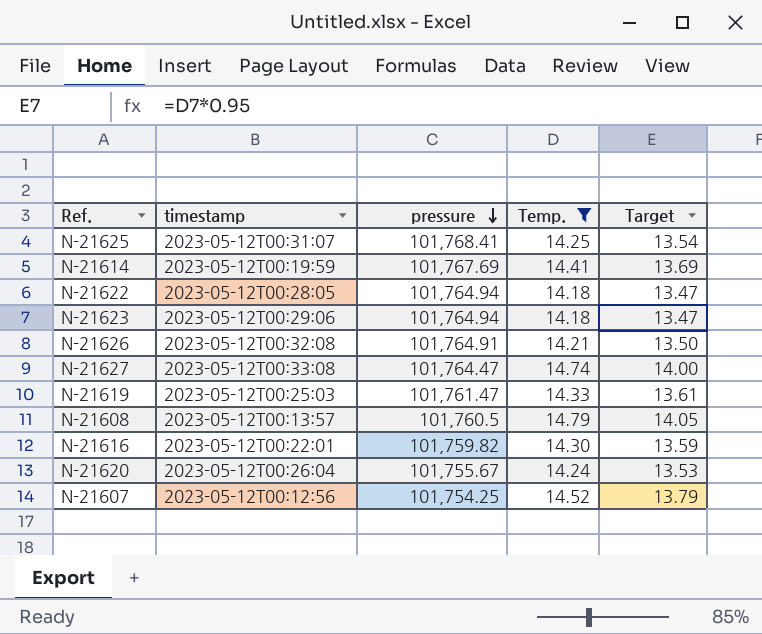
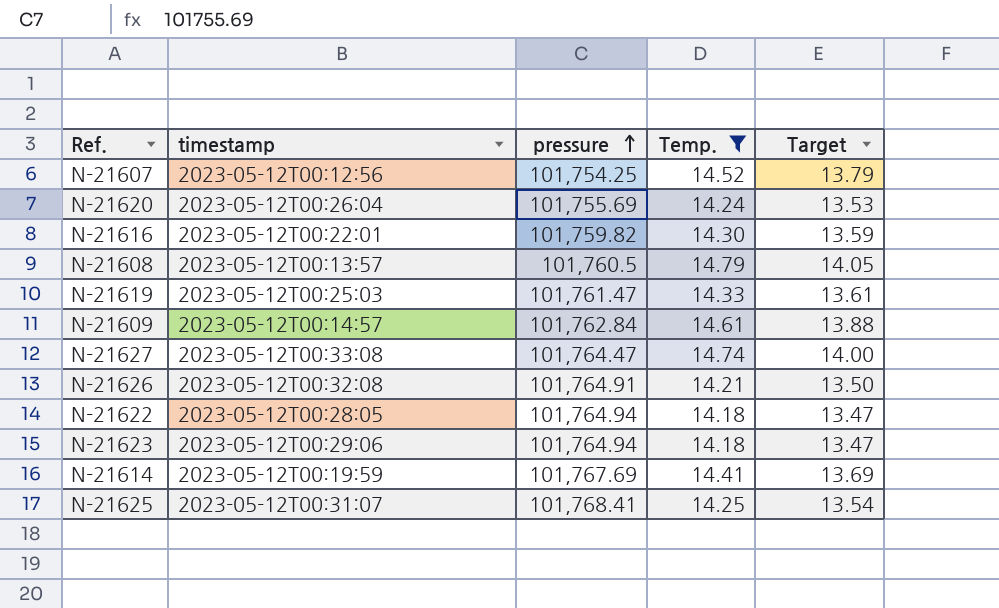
row order: pressure descending -> pressure ascending
N-21620 | pressure: 101,755.67 -> 101,755.69
row N-21609: none -> 2023-05-12T00:14:57 | 101,762.84 | 14.61 | 13.88

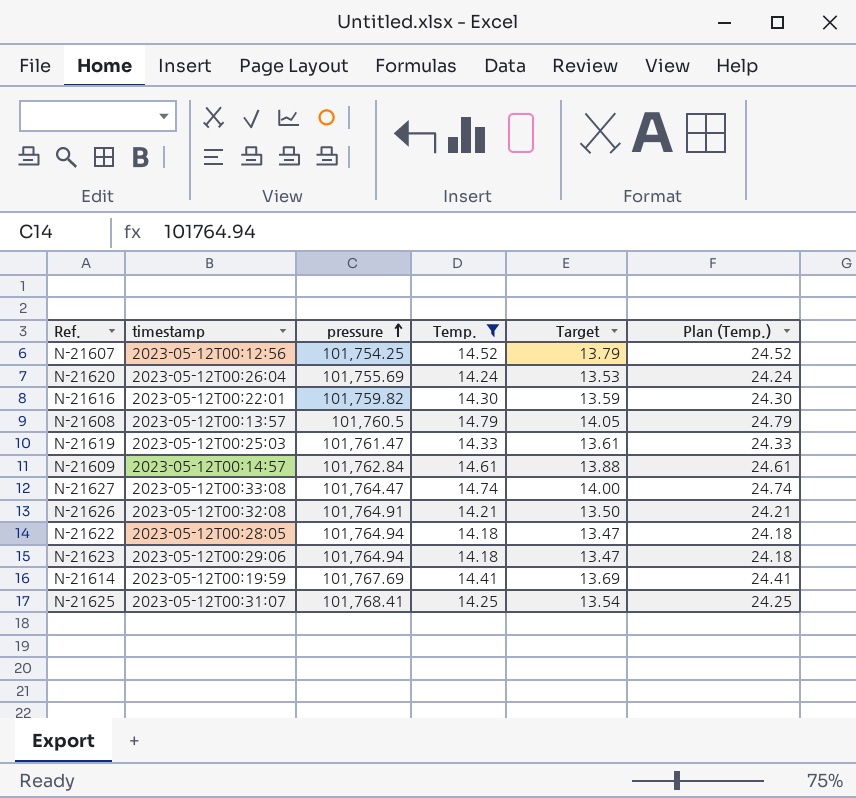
column Plan (Temp.) | formula: none -> [Temp.] + 10

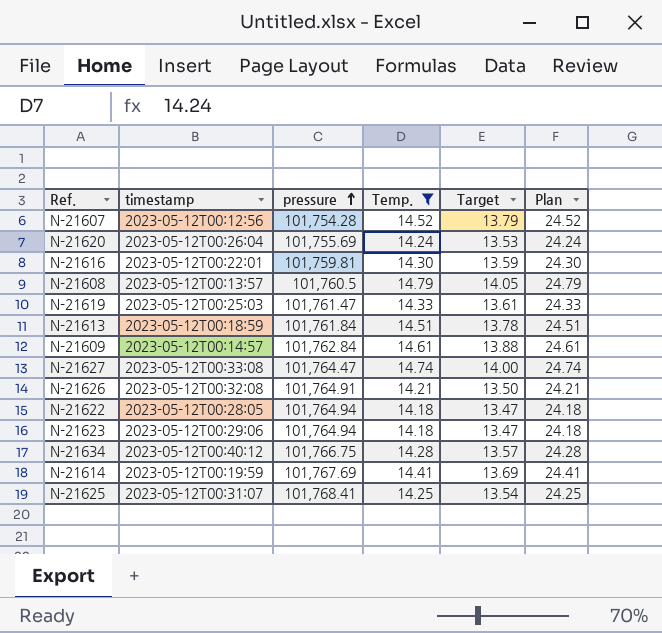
column name: Plan (Temp.) -> Plan
N-21607 | pressure: 101,754.25 -> 101,754.28
N-21616 | pressure: 101,759.82 -> 101,759.81
row N-21613: none -> 2023-05-12T00:18:59 | 101,761.84 | 14.51 | 13.78 | 24.51
row N-21634: none -> 2023-05-12T00:40:12 | 101,766.75 | 14.28 | 13.57 | 24.28

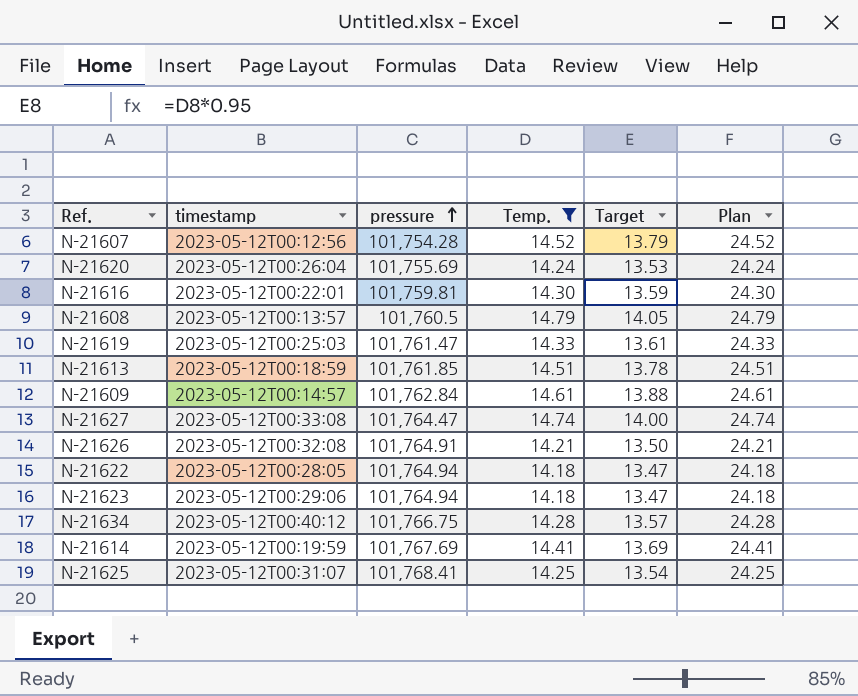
N-21613 | pressure: 101,761.84 -> 101,761.85

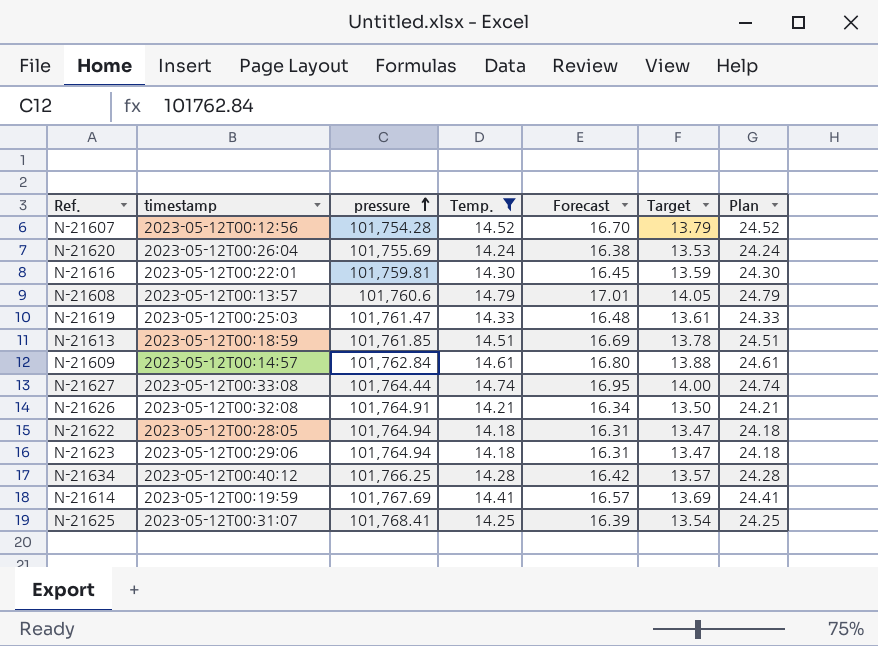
column Forecast | formula: none -> [Temp.] * 1.15
N-21608 | pressure: 101,760.5 -> 101,760.6
N-21627 | pressure: 101,764.47 -> 101,764.44
N-21634 | pressure: 101,766.75 -> 101,766.25

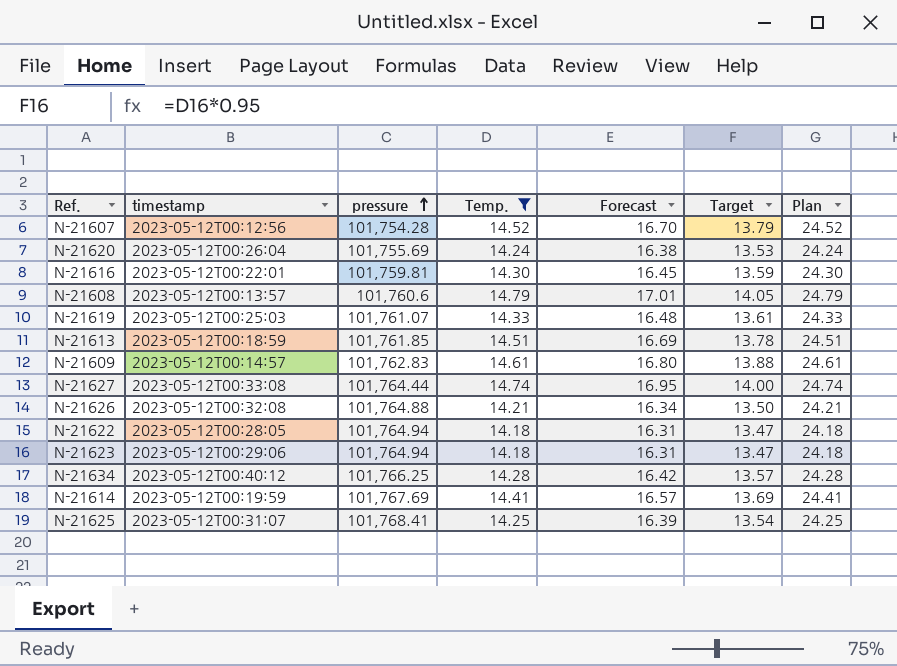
N-21619 | pressure: 101,761.47 -> 101,761.07
N-21609 | pressure: 101,762.84 -> 101,762.83
N-21626 | pressure: 101,764.91 -> 101,764.88

